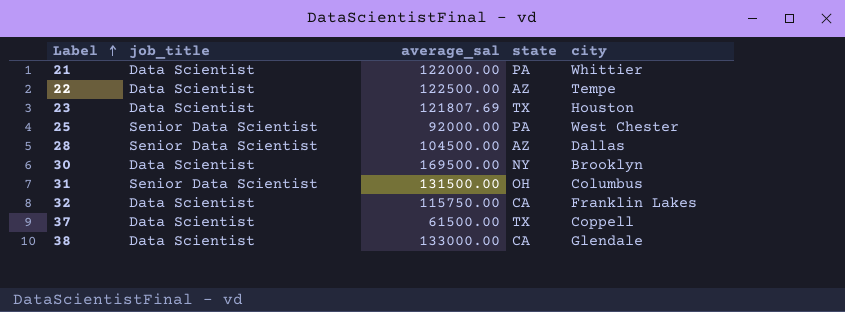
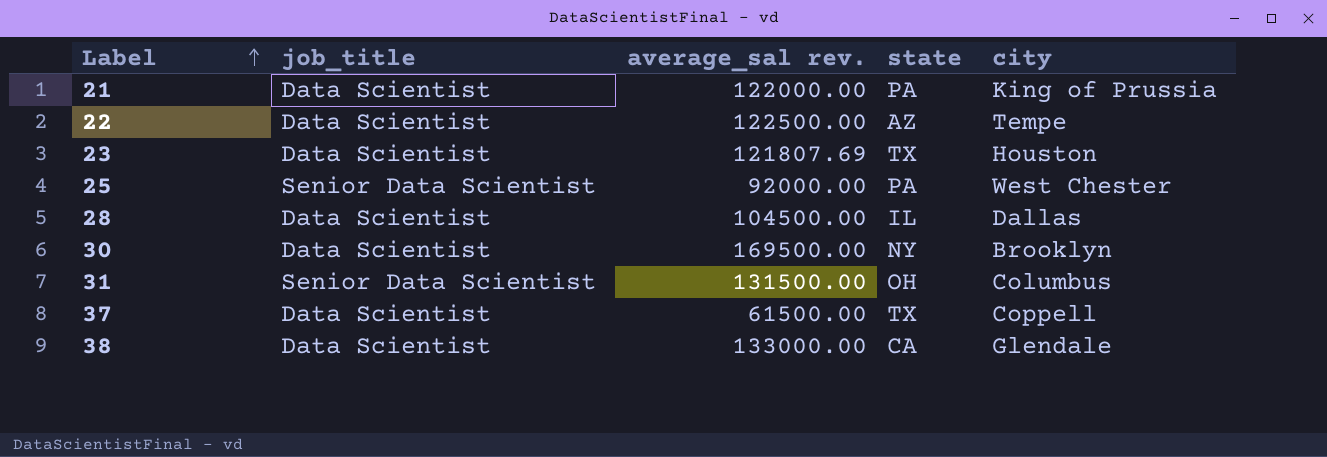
column name: average_sal -> average_sal rev.
row 32: Data Scientist | 115750.00 | CA | Franklin Lakes -> none
21 | city: Whittier -> King of Prussia
28 | job_title: Senior Data Scientist -> Data Scientist
28 | state: AZ -> IL

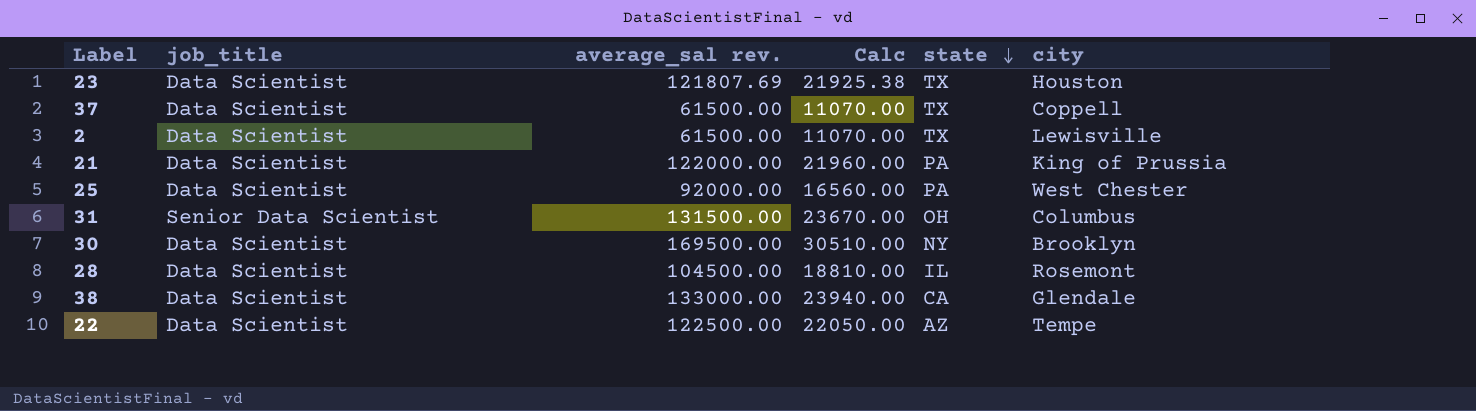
row order: Label ascending -> state descending
column Calc | formula: none -> [average_sal rev.] * 0.18
row 2: none -> Data Scientist | 61500.00 | 11070.00 | TX | Lewisville
25 | job_title: Senior Data Scientist -> Data Scientist
28 | city: Dallas -> Rosemont

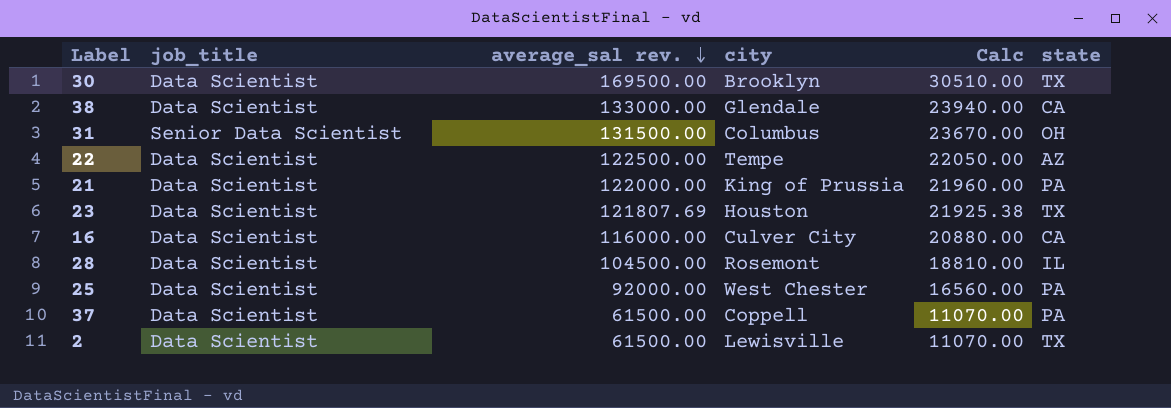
row order: state descending -> average_sal rev. descending
column city | position: 6 -> 4
30 | state: NY -> TX
row 16: none -> Data Scientist | 116000.00 | Culver City | 20880.00 | CA
37 | state: TX -> PA

